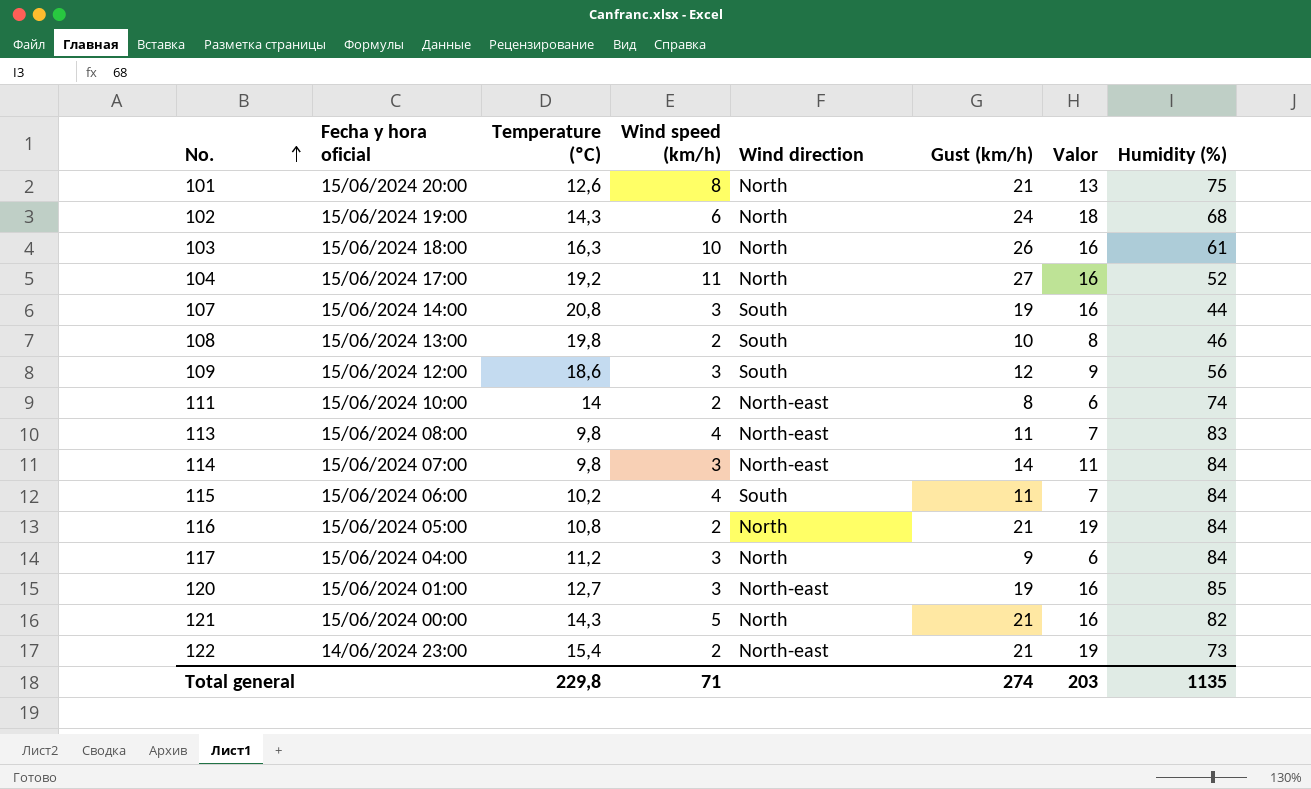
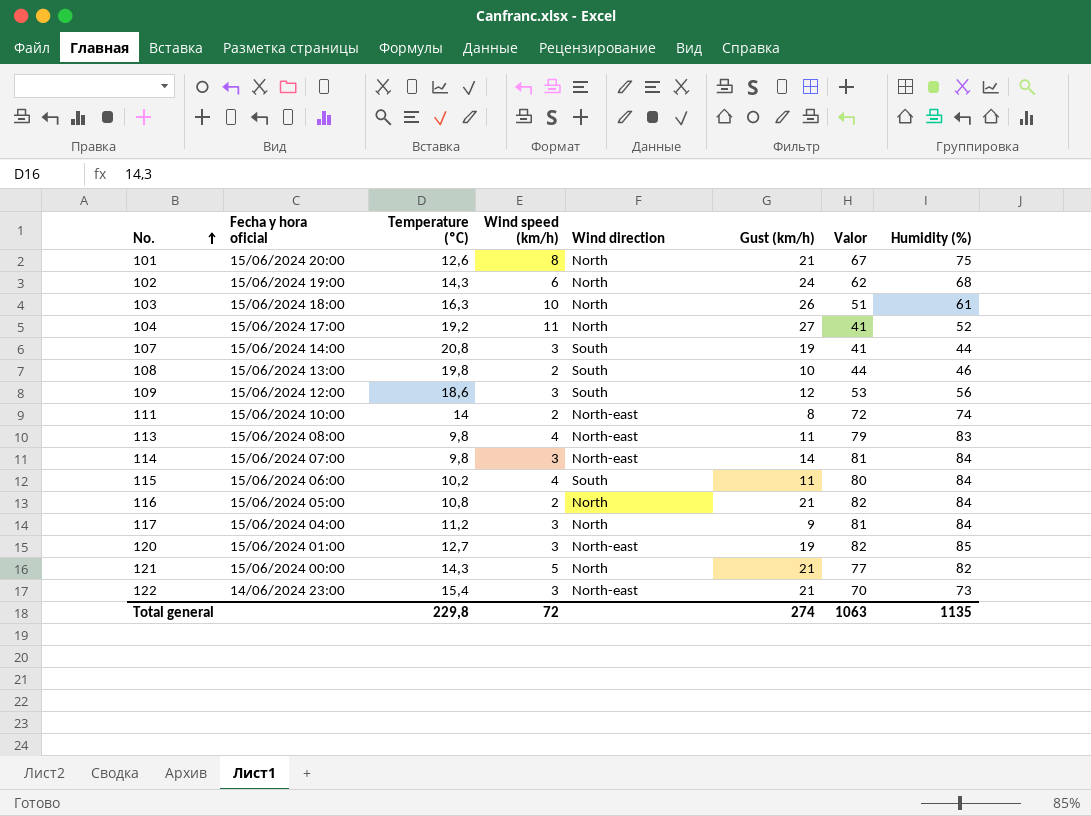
column Valor | formula: [Gust (km/h)] - [Wind speed (km/h)] -> [Humidity (%)] - [Wind speed (km/h)]
122 | Wind speed (km/h): 2 -> 3
Total general | Wind speed (km/h): 71 -> 72
Total general | Valor: 203 -> 1063

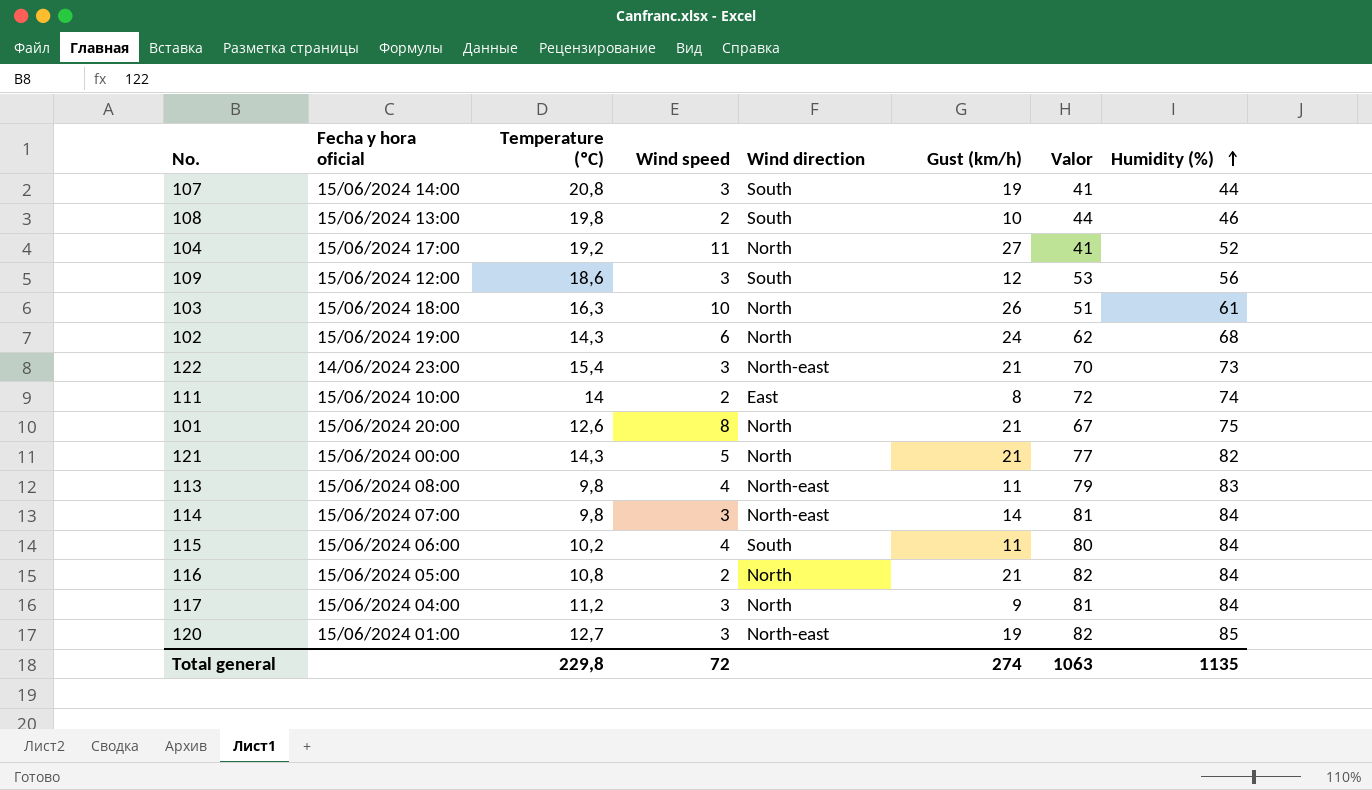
row order: No. ascending -> Humidity (%) ascending
column name: Wind speed (km/h) -> Wind speed
111 | Wind direction: North-east -> East

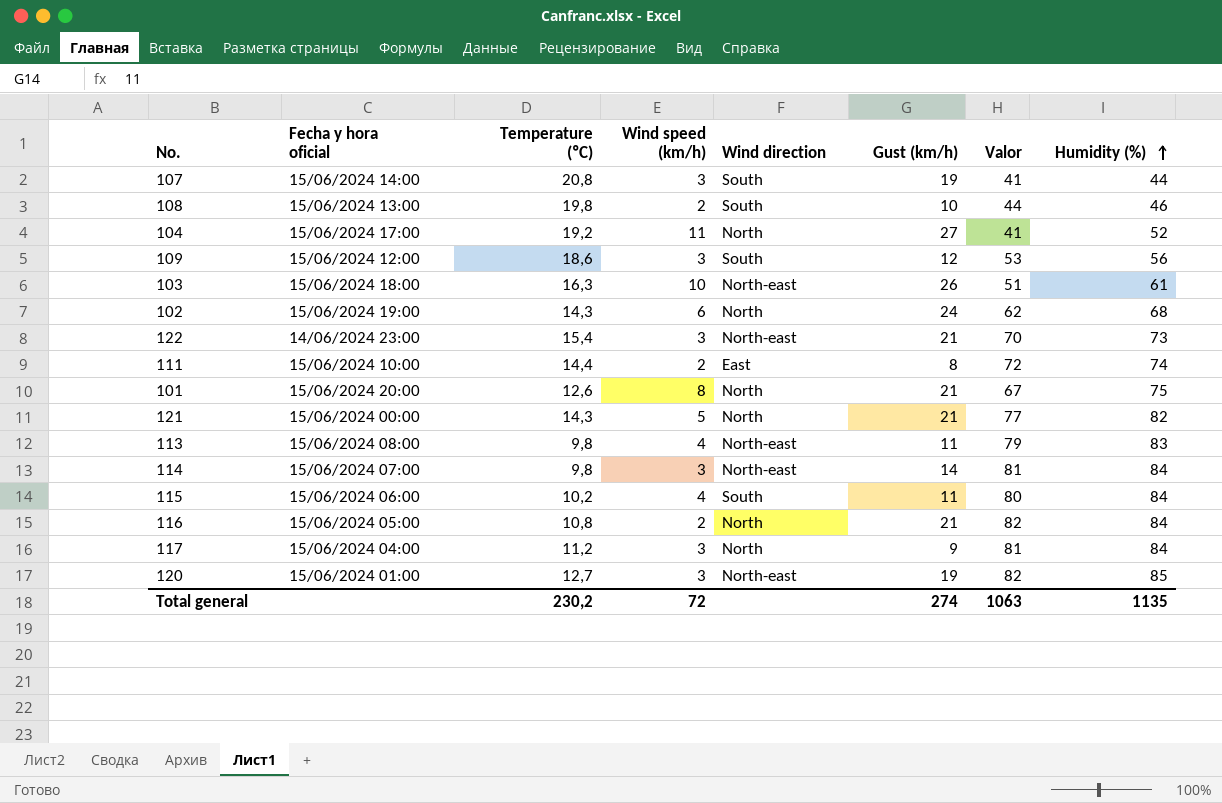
column name: Wind speed -> Wind speed (km/h)
103 | Wind direction: North -> North-east
111 | Temperature (ºC): 14 -> 14,4
Total general | Temperature (ºC): 229,8 -> 230,2

